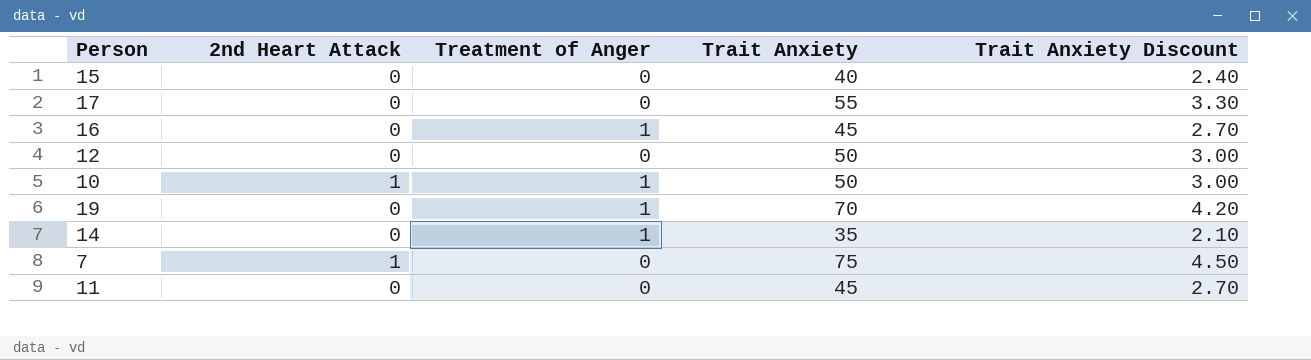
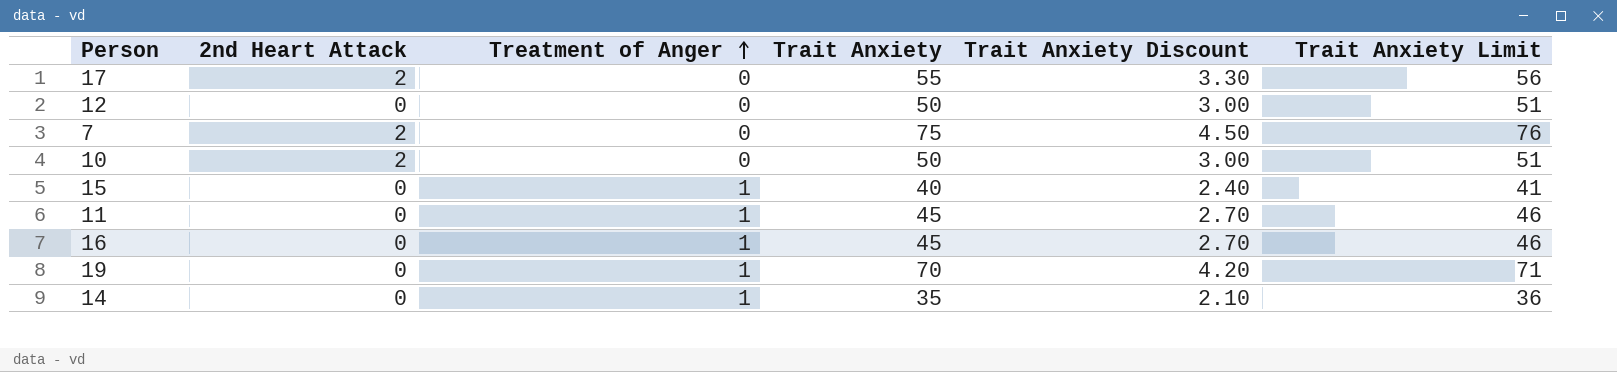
row order: none -> Treatment of Anger ascending
column Trait Anxiety Limit | formula: none -> [Trait Anxiety] + 1
17 | 2nd Heart Attack: 0 -> 2
7 | 2nd Heart Attack: 1 -> 2
10 | 2nd Heart Attack: 1 -> 2
10 | Treatment of Anger: 1 -> 0
15 | Treatment of Anger: 0 -> 1
11 | Treatment of Anger: 0 -> 1

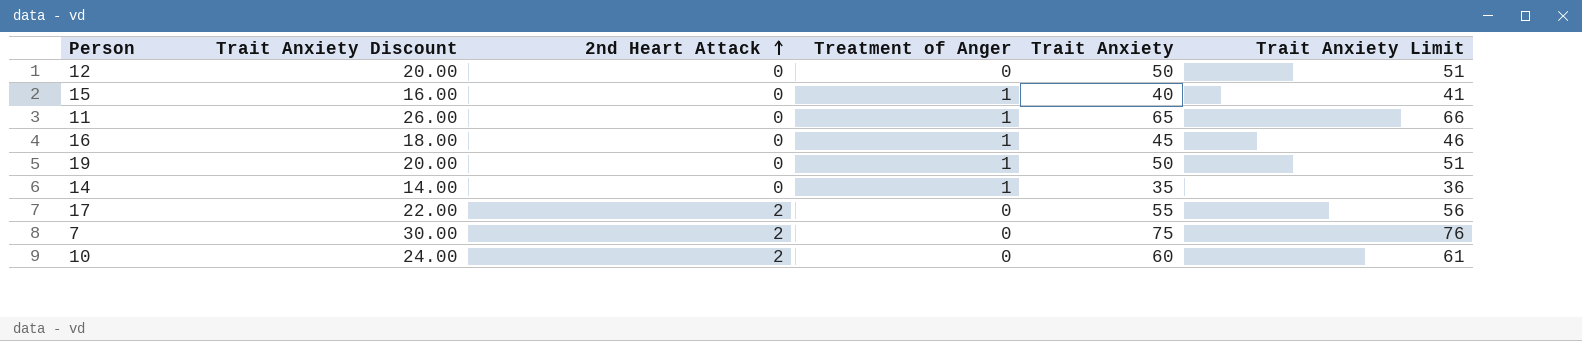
row order: Treatment of Anger ascending -> 2nd Heart Attack ascending
column Trait Anxiety Discount | formula: [Trait Anxiety] * 0.06 -> [Trait Anxiety] * 0.4
column Trait Anxiety Discount | position: 5 -> 2
11 | Trait Anxiety: 45 -> 65
11 | Trait Anxiety Limit: 46 -> 66
19 | Trait Anxiety: 70 -> 50
19 | Trait Anxiety Limit: 71 -> 51
10 | Trait Anxiety: 50 -> 60
10 | Trait Anxiety Limit: 51 -> 61

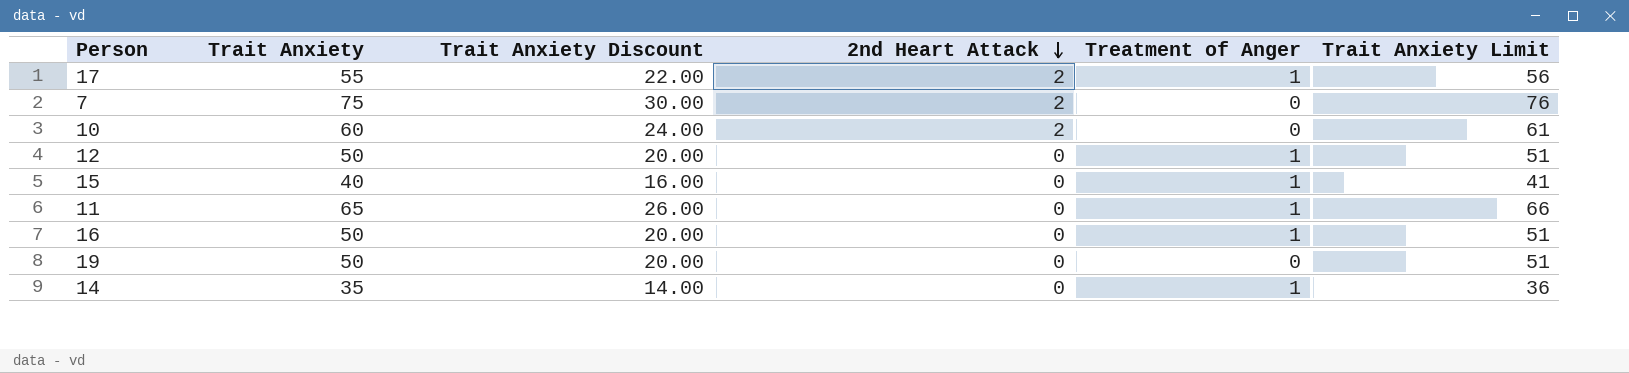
row order: 2nd Heart Attack ascending -> 2nd Heart Attack descending
column Trait Anxiety | position: 5 -> 2
17 | Treatment of Anger: 0 -> 1
12 | Treatment of Anger: 0 -> 1
16 | Trait Anxiety: 45 -> 50
16 | Trait Anxiety Discount: 18.00 -> 20.00
16 | Trait Anxiety Limit: 46 -> 51
19 | Treatment of Anger: 1 -> 0

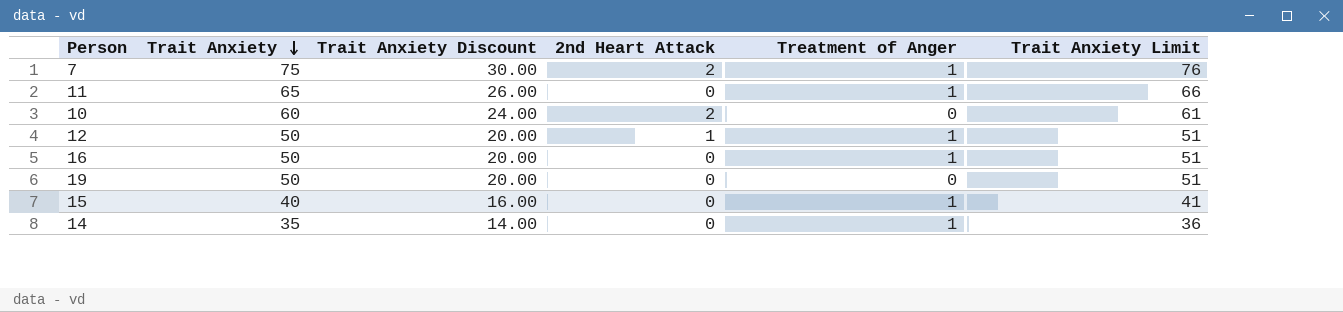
row order: 2nd Heart Attack descending -> Trait Anxiety descending
row 17: 55 | 22.00 | 2 | 1 | 56 -> none
7 | Treatment of Anger: 0 -> 1
12 | 2nd Heart Attack: 0 -> 1

